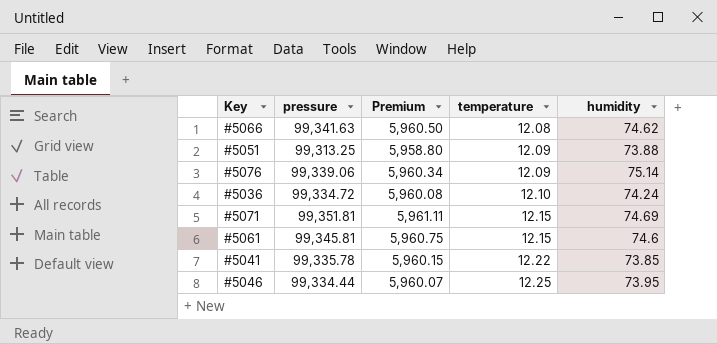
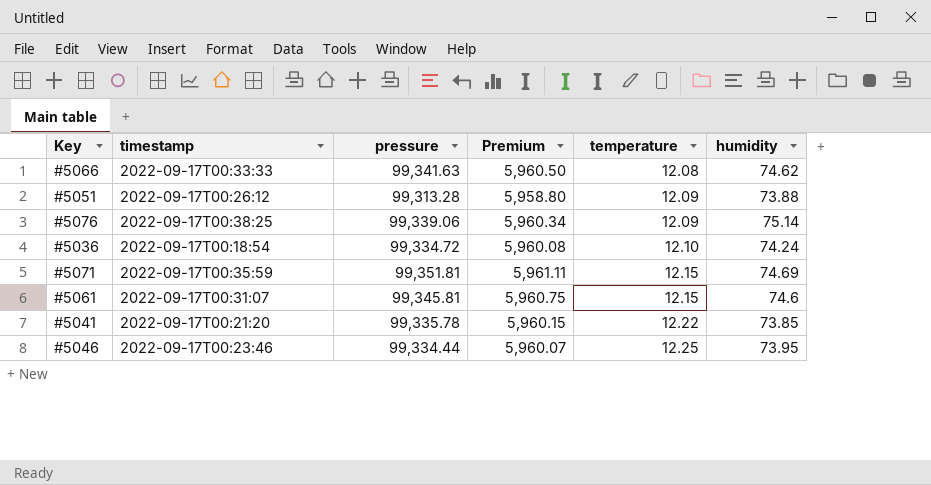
column timestamp | position: none -> 2
#5051 | pressure: 99,313.25 -> 99,313.28

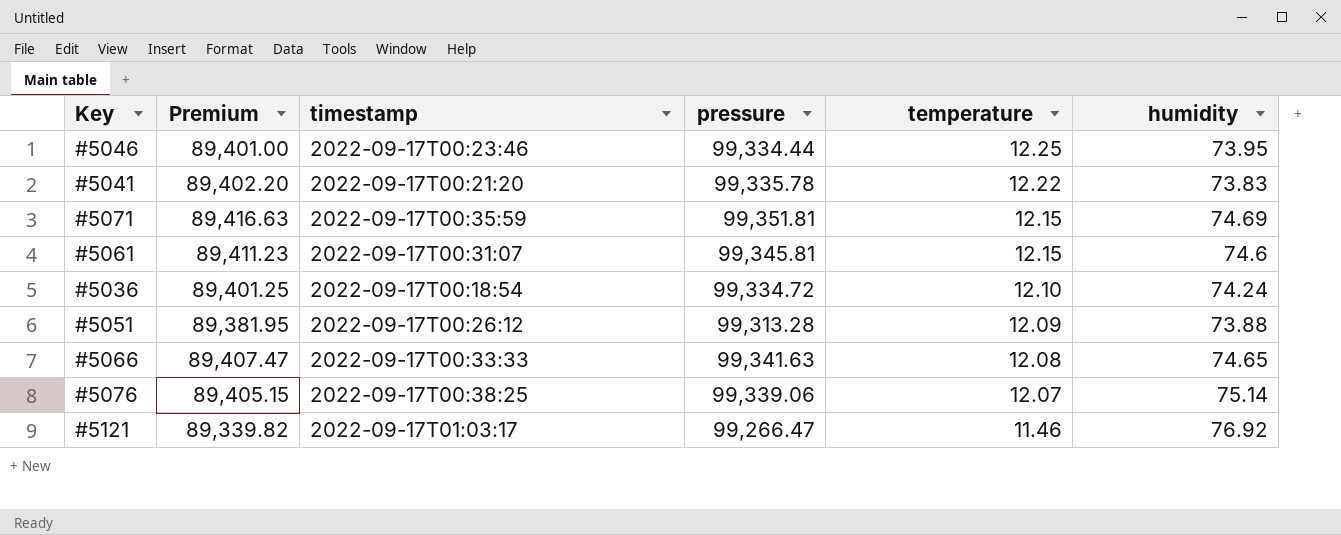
row order: temperature ascending -> temperature descending
column Premium | formula: [pressure] * 0.06 -> [pressure] * 0.9
column Premium | position: 4 -> 2
#5041 | humidity: 73.85 -> 73.83
#5066 | humidity: 74.62 -> 74.65
#5076 | temperature: 12.09 -> 12.07
row #5121: none -> 89,339.82 | 2022-09-17T01:03:17 | 99,266.47 | 11.46 | 76.92

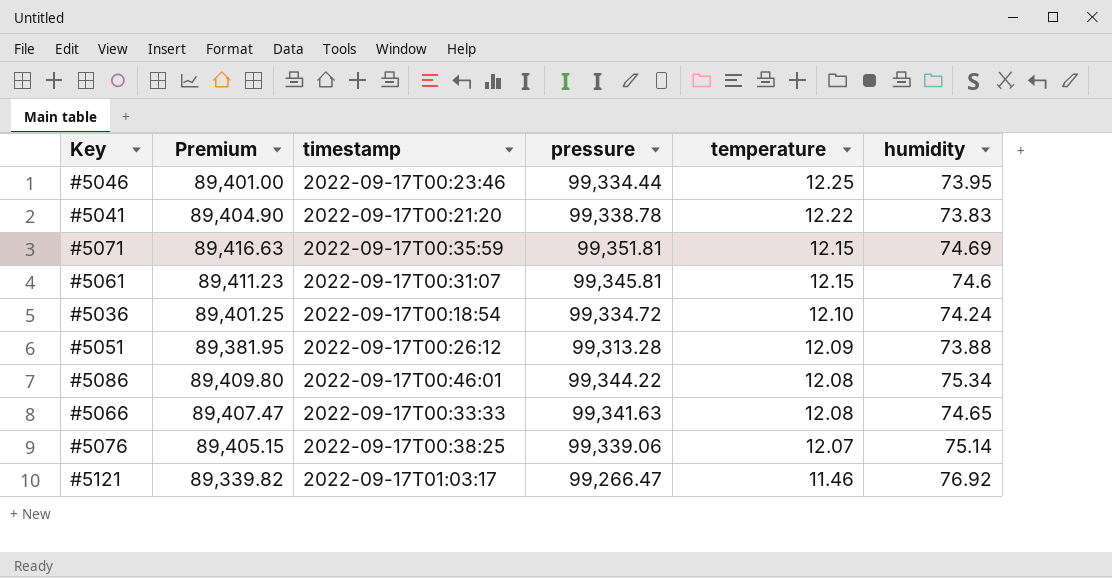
#5041 | Premium: 89,402.20 -> 89,404.90
#5041 | pressure: 99,335.78 -> 99,338.78
row #5086: none -> 89,409.80 | 2022-09-17T00:46:01 | 99,344.22 | 12.08 | 75.34

